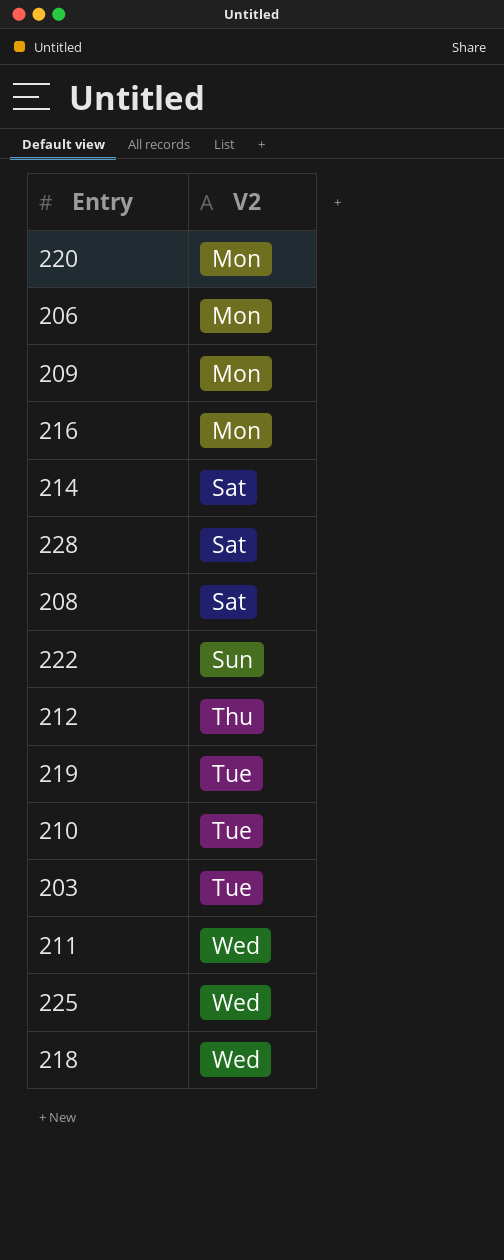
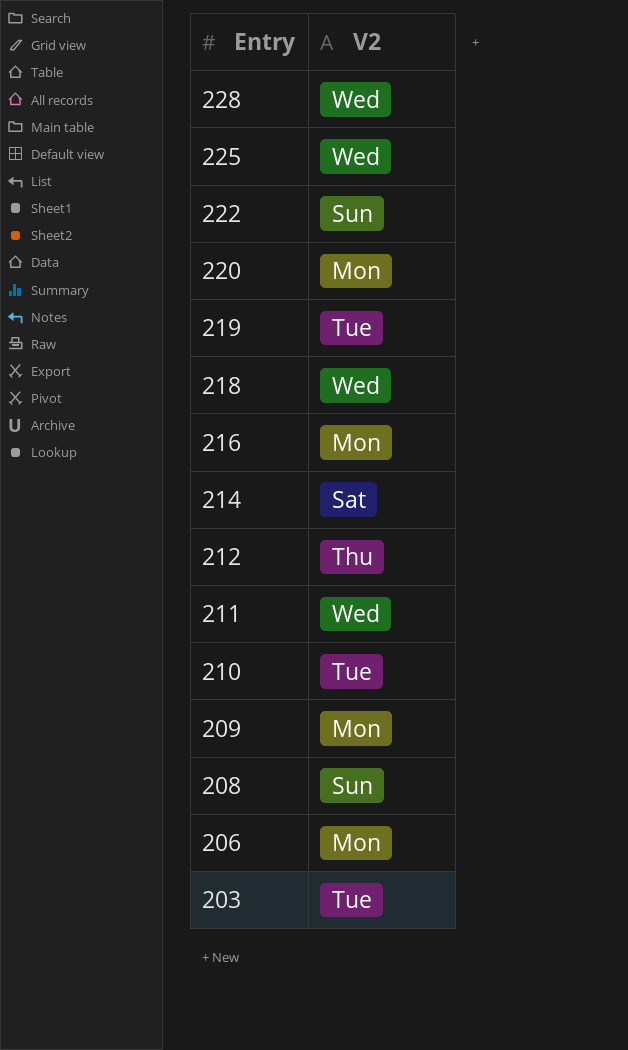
row order: V2 ascending -> Entry descending
228 | V2: Sat -> Wed
208 | V2: Sat -> Sun

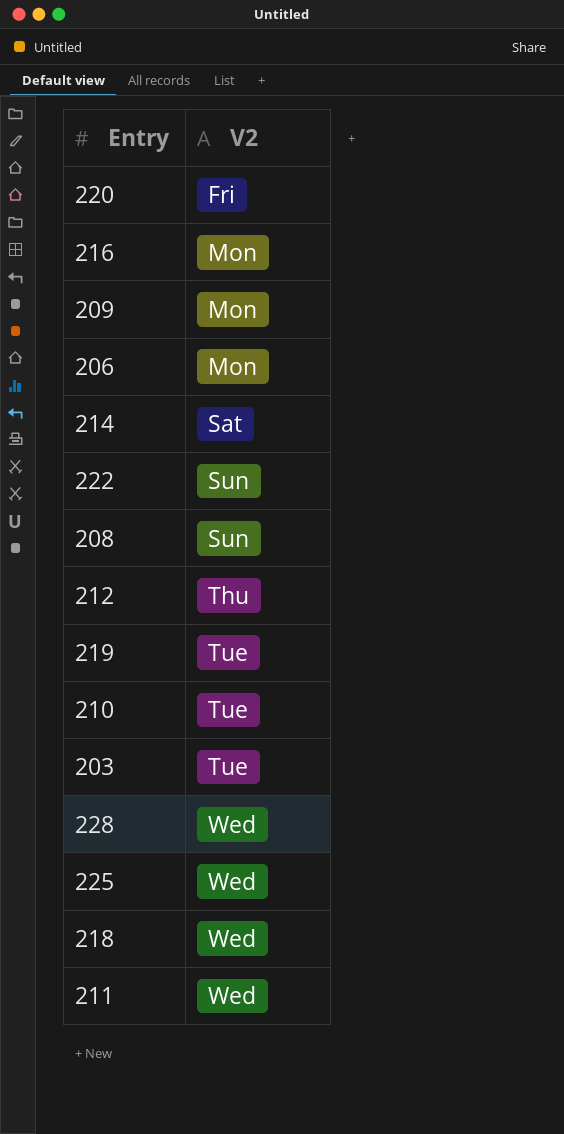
row order: Entry descending -> V2 ascending
220 | V2: Mon -> Fri

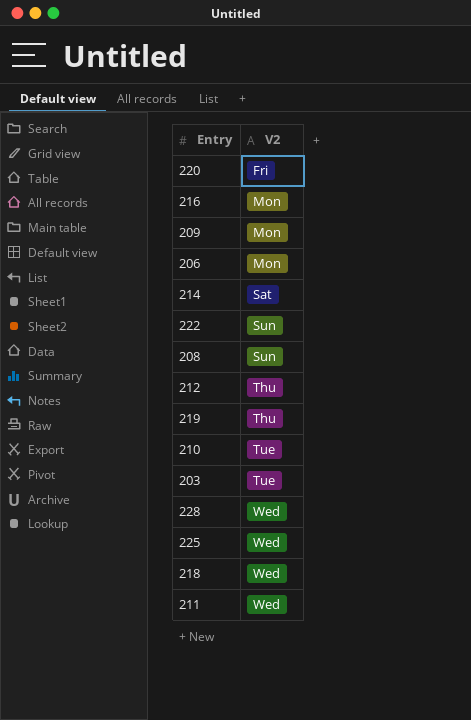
219 | V2: Tue -> Thu

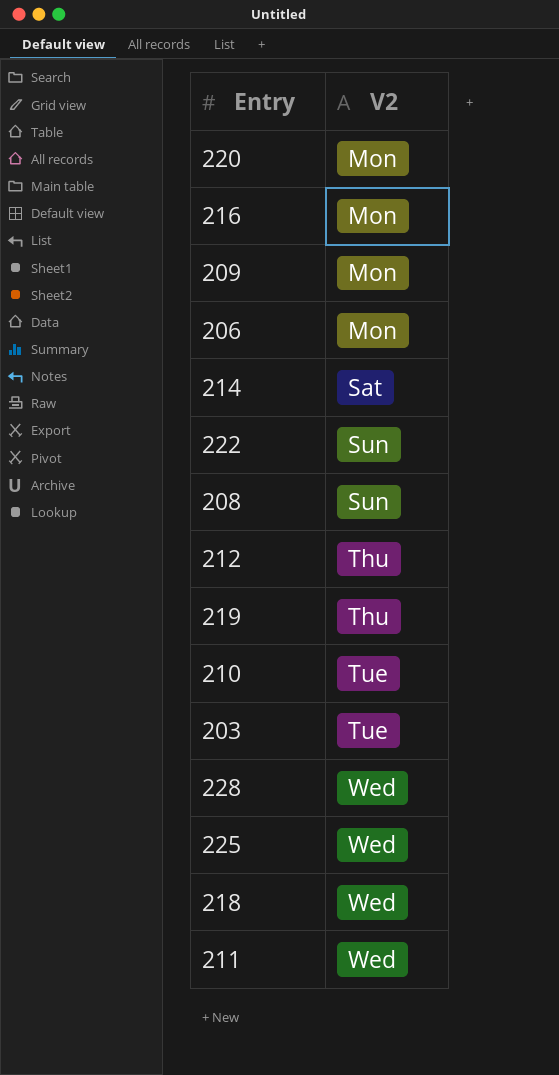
220 | V2: Fri -> Mon

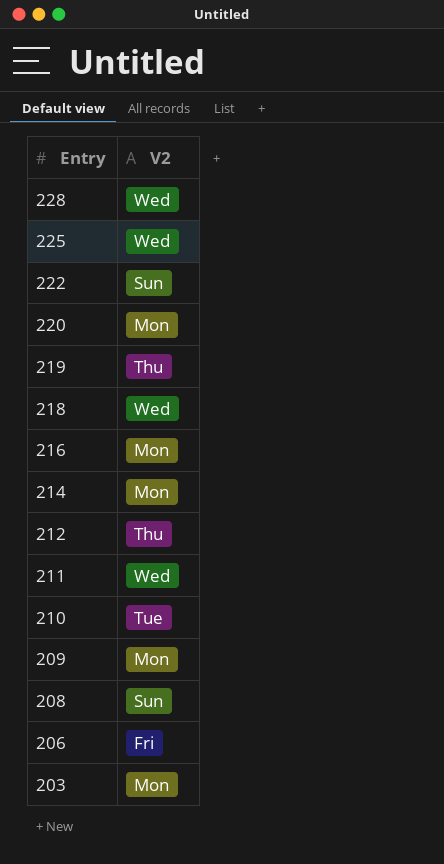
row order: V2 ascending -> Entry descending
214 | V2: Sat -> Mon
206 | V2: Mon -> Fri
203 | V2: Tue -> Mon

